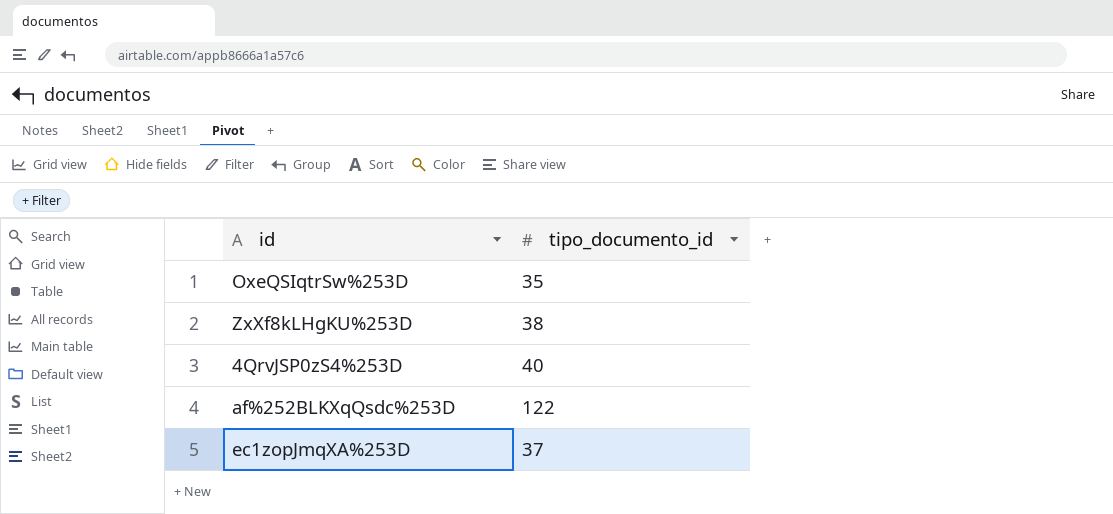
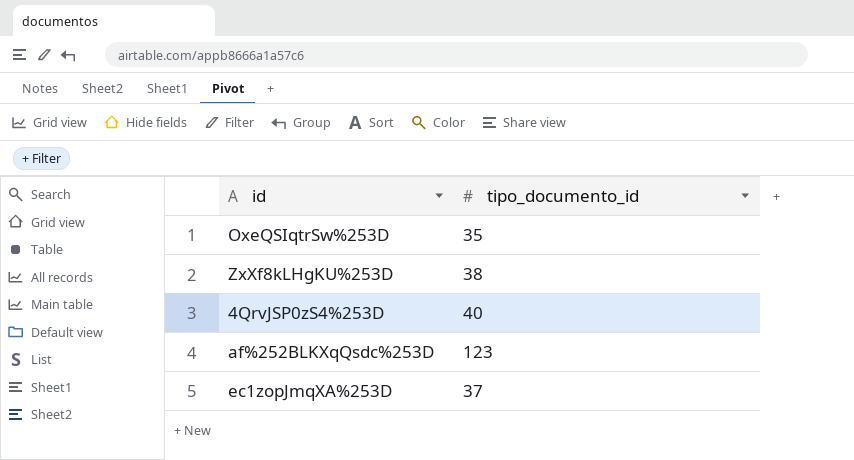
af%252BLKXqQsdc%253D | tipo_documento_id: 122 -> 123

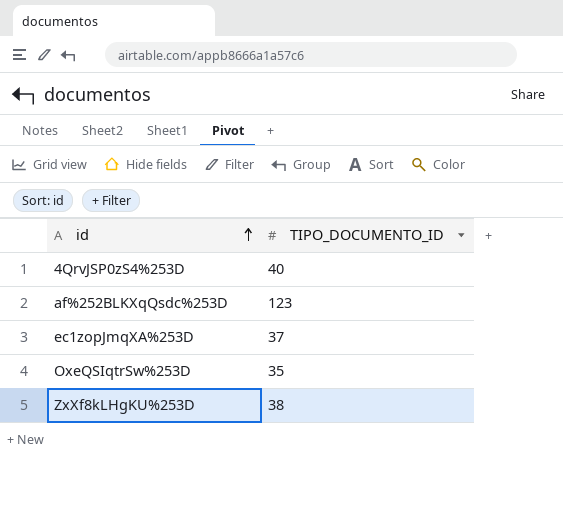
row order: none -> id ascending
column name: tipo_documento_id -> TIPO_DOCUMENTO_ID

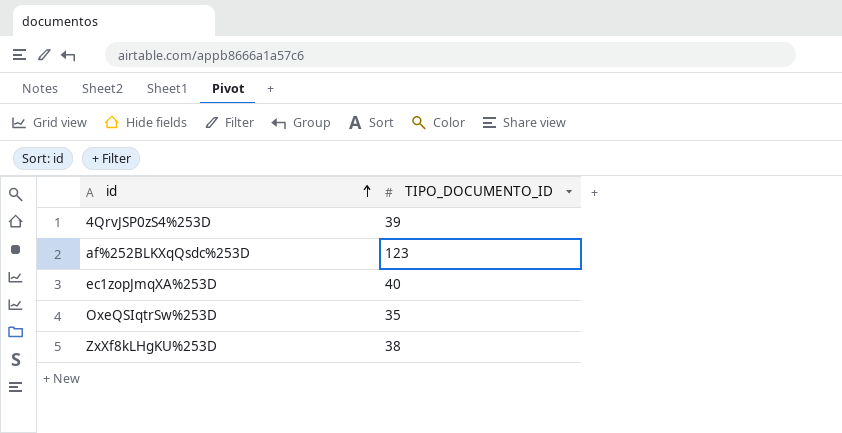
4QrvJSP0zS4%253D | TIPO_DOCUMENTO_ID: 40 -> 39
ec1zopJmqXA%253D | TIPO_DOCUMENTO_ID: 37 -> 40

